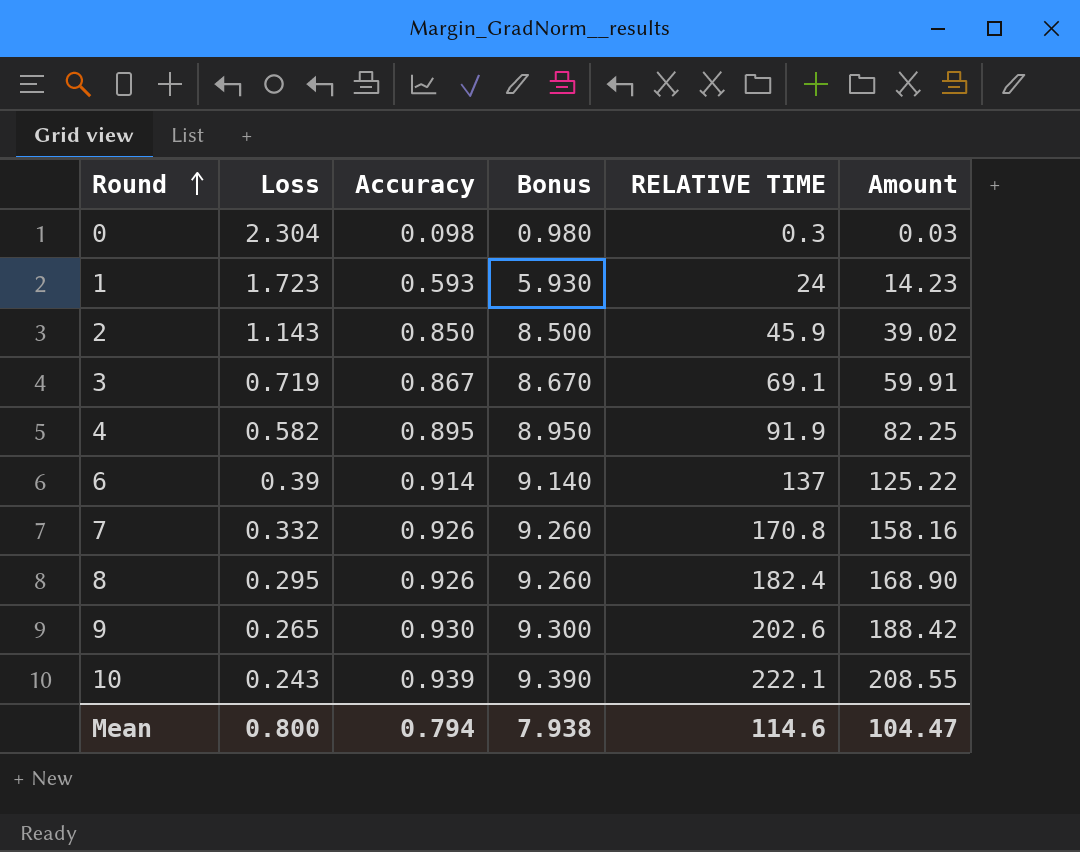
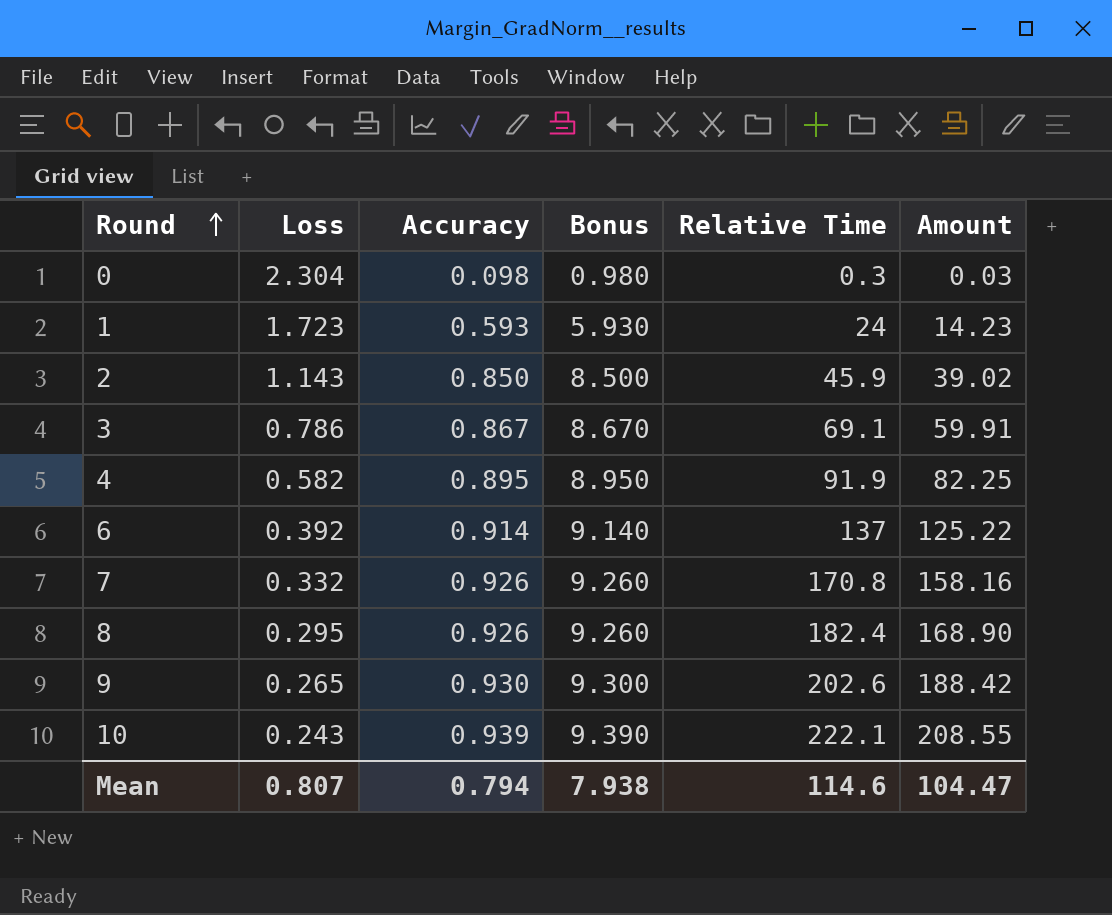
column name: RELATIVE TIME -> Relative Time
3 | Loss: 0.719 -> 0.786
6 | Loss: 0.39 -> 0.392
Mean | Loss: 0.800 -> 0.807

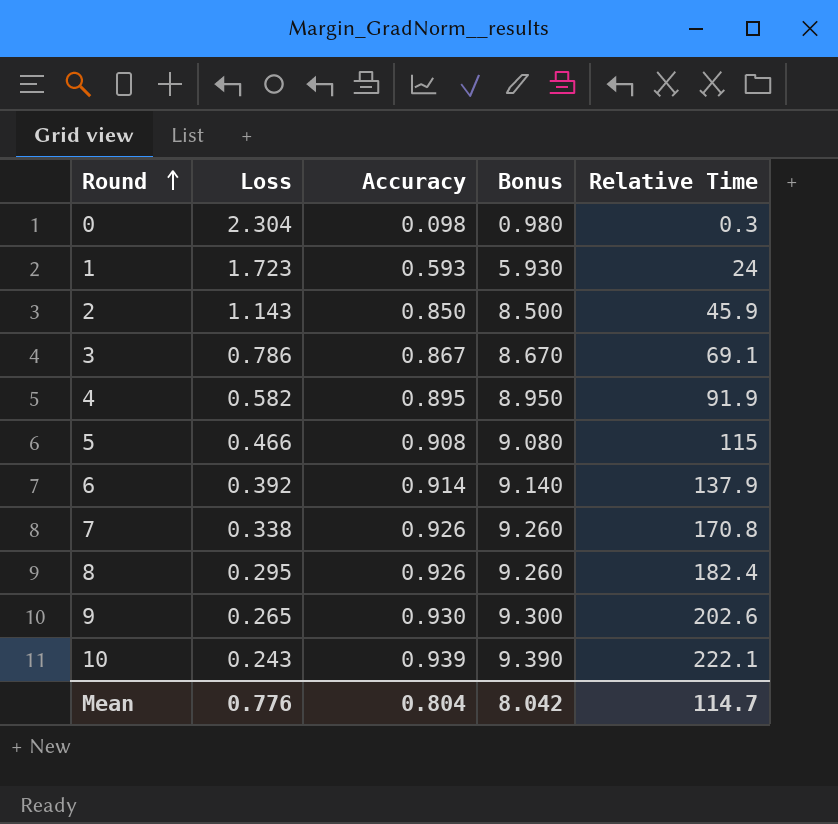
column Amount | formula: [Accuracy] * [Relative Time] -> none
row 5: none -> 0.466 | 0.908 | 9.080 | 115
6 | Relative Time: 137 -> 137.9
7 | Loss: 0.332 -> 0.338
Mean | Loss: 0.807 -> 0.776
Mean | Accuracy: 0.794 -> 0.804
Mean | Bonus: 7.938 -> 8.042
Mean | Relative Time: 114.6 -> 114.7

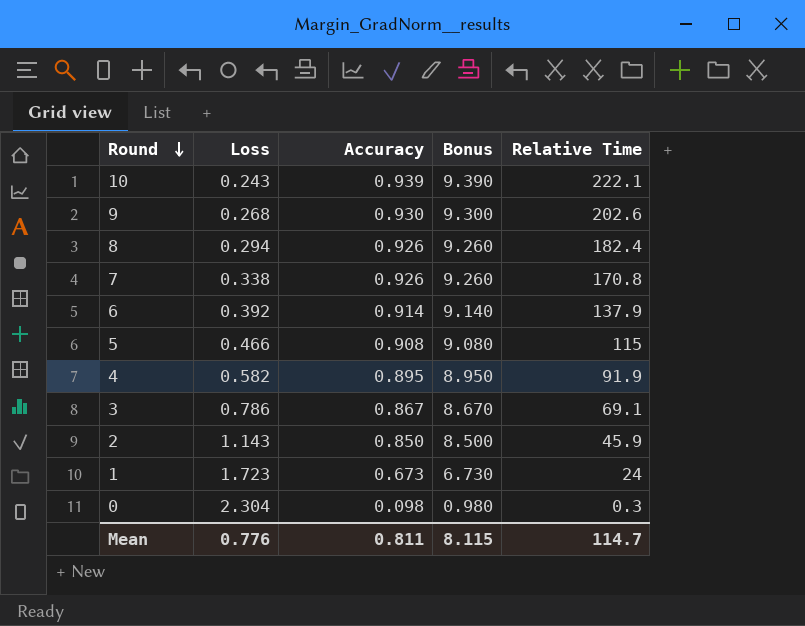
row order: Round ascending -> Round descending
9 | Loss: 0.265 -> 0.268
8 | Loss: 0.295 -> 0.294
1 | Accuracy: 0.593 -> 0.673
1 | Bonus: 5.930 -> 6.730
Mean | Accuracy: 0.804 -> 0.811
Mean | Bonus: 8.042 -> 8.115

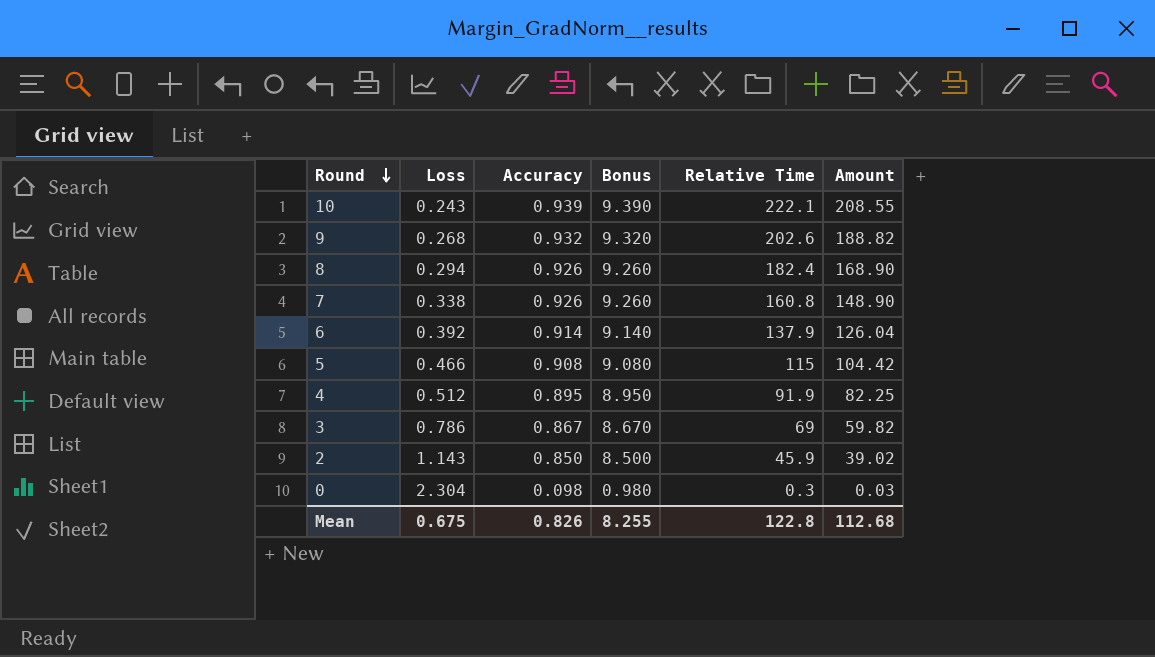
column Amount | formula: none -> [Accuracy] * [Relative Time]
row 1: 1.723 | 0.673 | 6.730 | 24 -> none
9 | Accuracy: 0.930 -> 0.932
9 | Bonus: 9.300 -> 9.320
7 | Relative Time: 170.8 -> 160.8
4 | Loss: 0.582 -> 0.512
3 | Relative Time: 69.1 -> 69
Mean | Loss: 0.776 -> 0.675
Mean | Accuracy: 0.811 -> 0.826
Mean | Bonus: 8.115 -> 8.255
Mean | Relative Time: 114.7 -> 122.8

